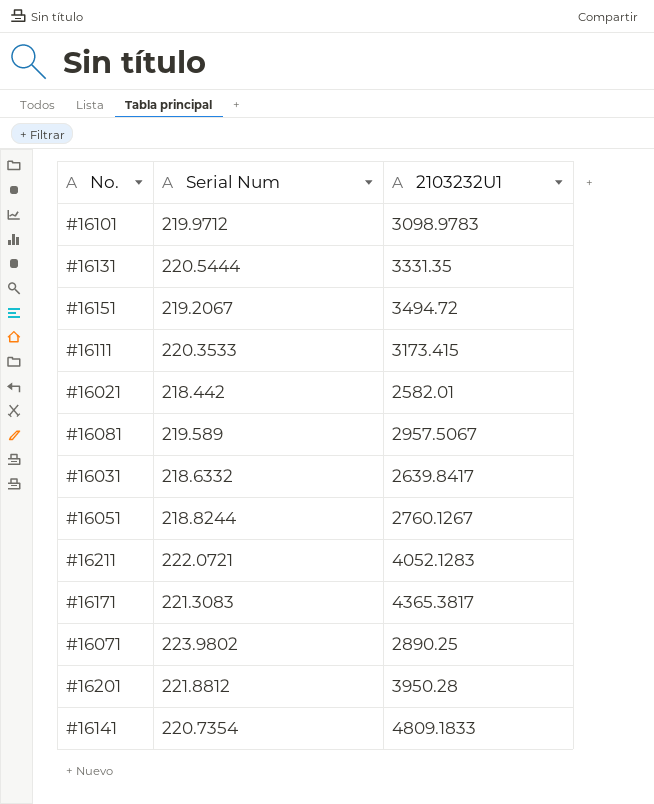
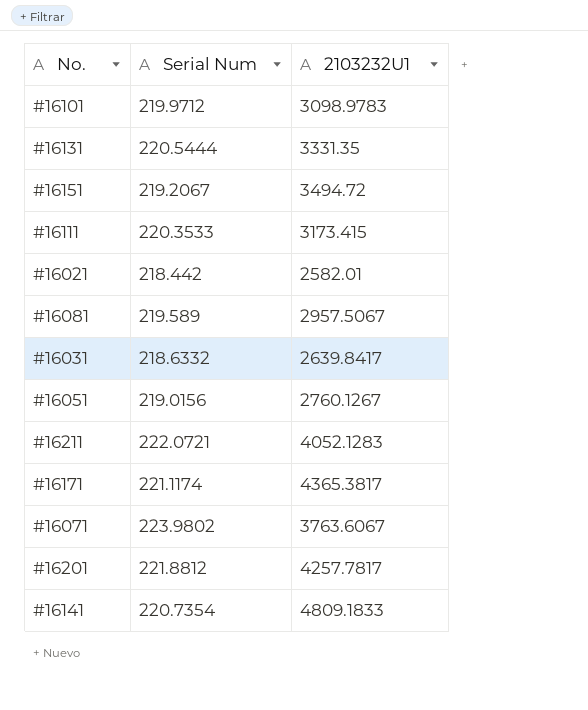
#16051 | Serial Num: 218.8244 -> 219.0156
#16171 | Serial Num: 221.3083 -> 221.1174
#16071 | 2103232U1: 2890.25 -> 3763.6067
#16201 | 2103232U1: 3950.28 -> 4257.7817

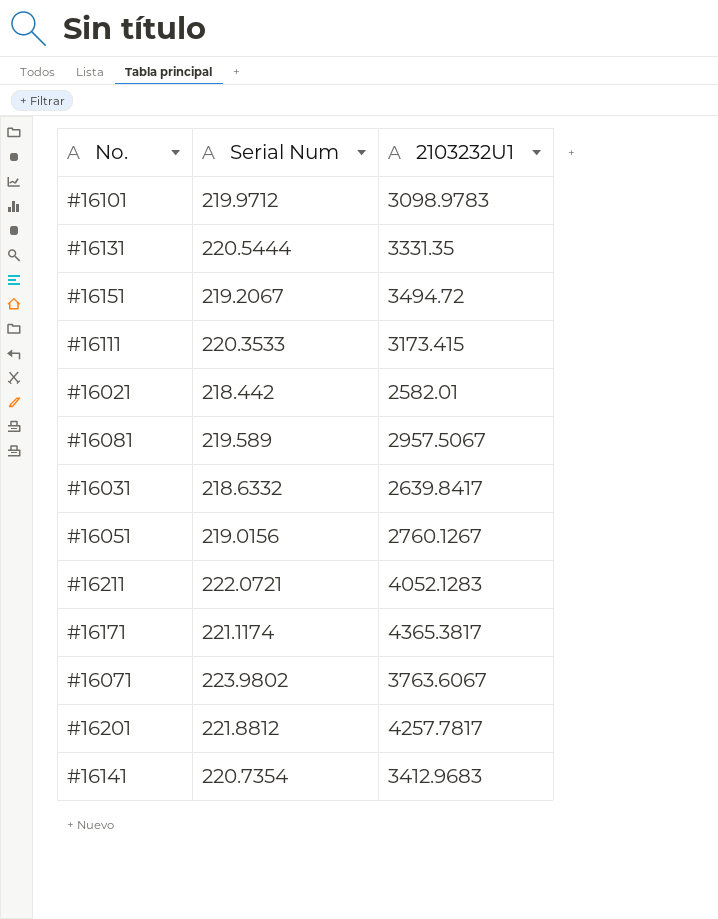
#16141 | 2103232U1: 4809.1833 -> 3412.9683

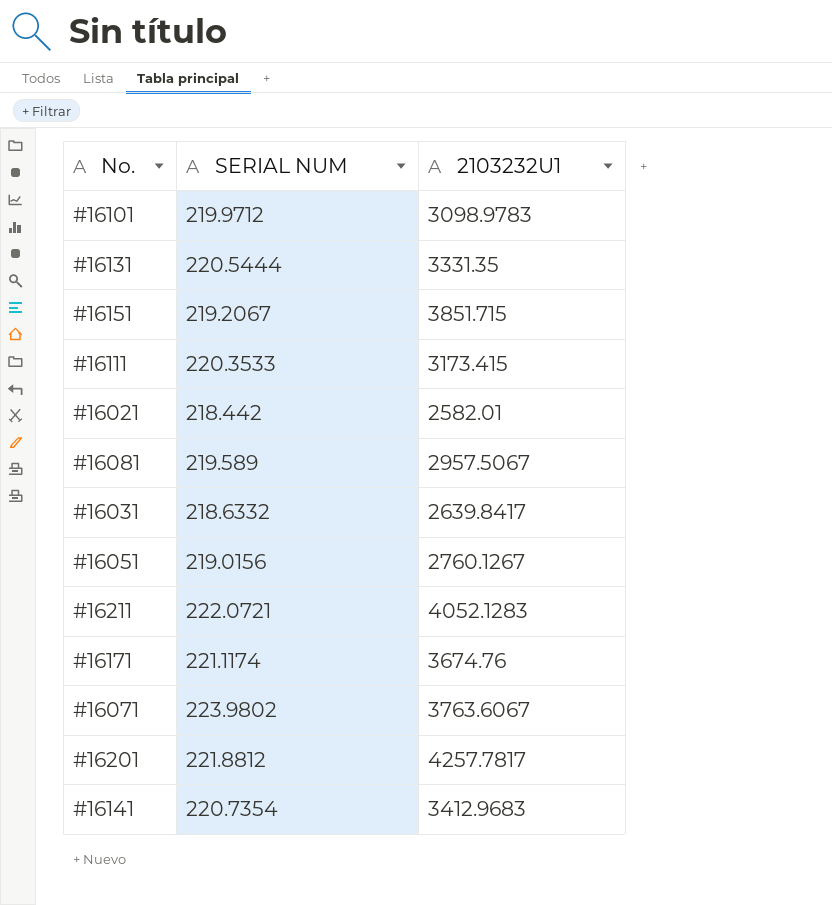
column name: Serial Num -> SERIAL NUM
#16151 | 2103232U1: 3494.72 -> 3851.715
#16171 | 2103232U1: 4365.3817 -> 3674.76

